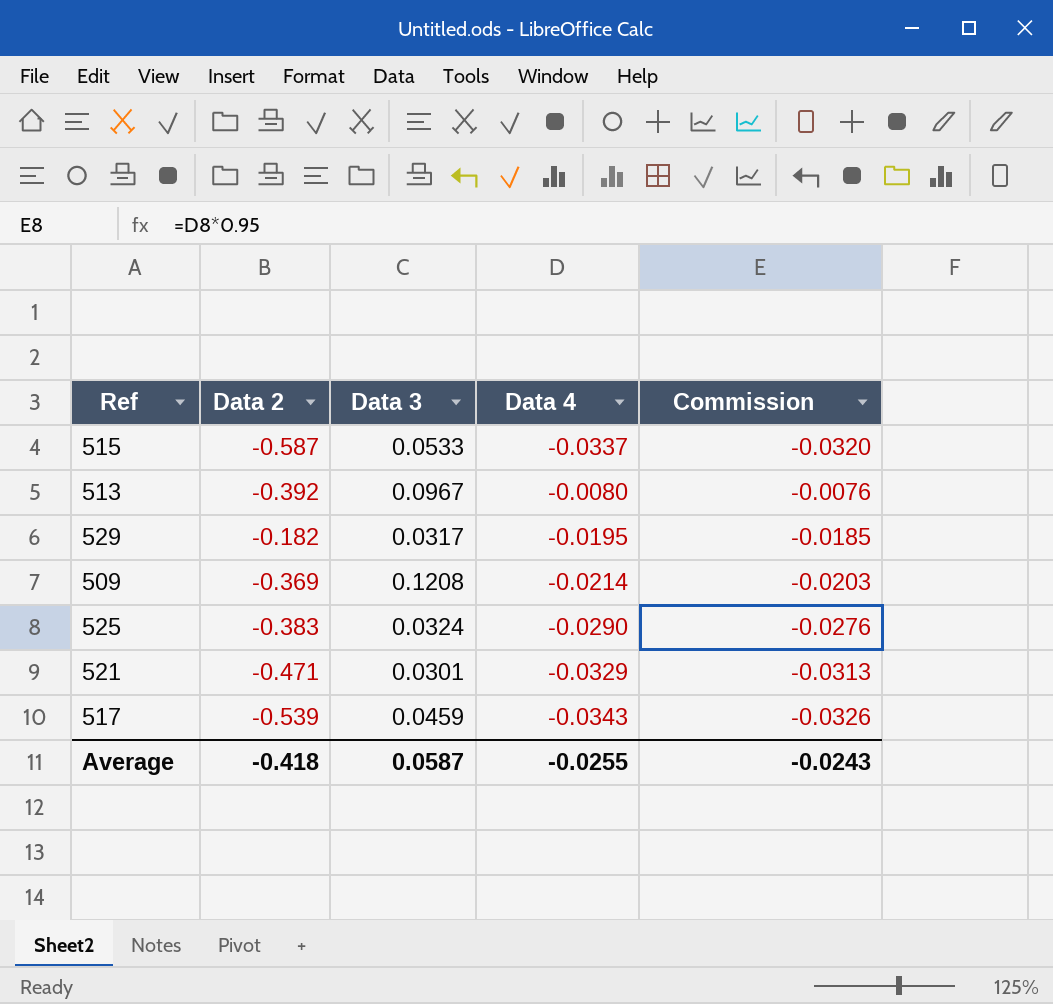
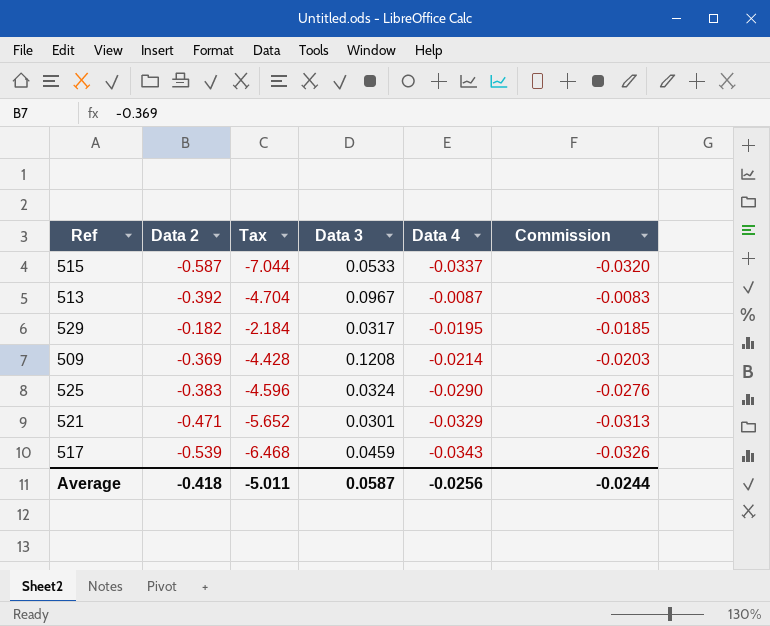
column Tax | formula: none -> [Data 2] * 12
513 | Data 4: -0.0080 -> -0.0087
513 | Commission: -0.0076 -> -0.0083
Average | Data 4: -0.0255 -> -0.0256
Average | Commission: -0.0243 -> -0.0244

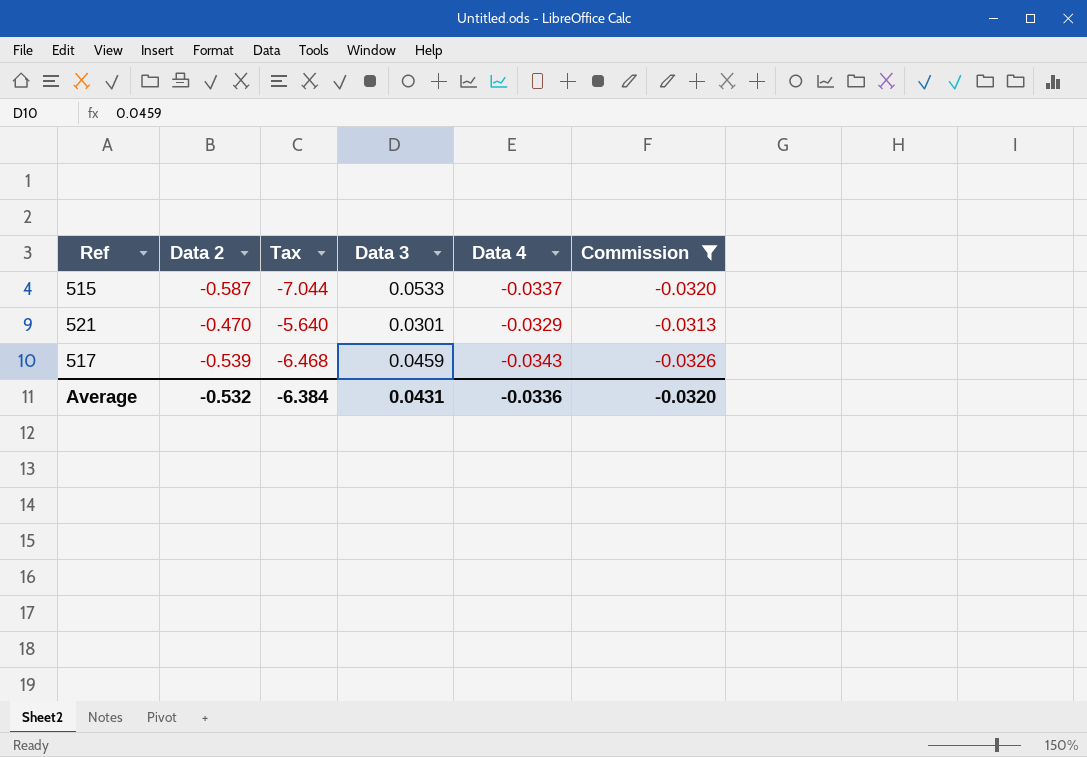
filter: none -> Commission <= -0.0313
521 | Data 2: -0.471 -> -0.470
521 | Tax: -5.652 -> -5.640
Average | Data 2: -0.418 -> -0.532
Average | Tax: -5.011 -> -6.384
Average | Data 3: 0.0587 -> 0.0431
Average | Data 4: -0.0256 -> -0.0336
Average | Commission: -0.0244 -> -0.0320

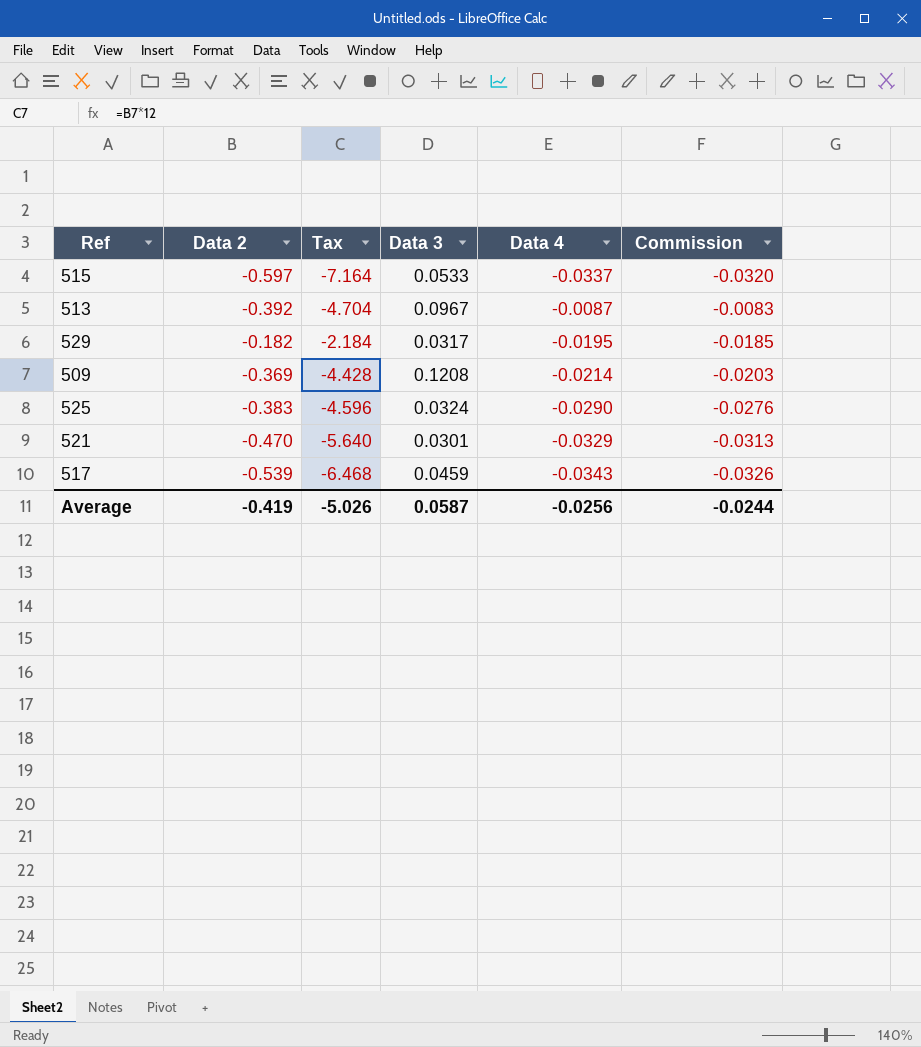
filter: Commission <= -0.0313 -> none
515 | Data 2: -0.587 -> -0.597
515 | Tax: -7.044 -> -7.164
Average | Data 2: -0.532 -> -0.419
Average | Tax: -6.384 -> -5.026
Average | Data 3: 0.0431 -> 0.0587
Average | Data 4: -0.0336 -> -0.0256
Average | Commission: -0.0320 -> -0.0244

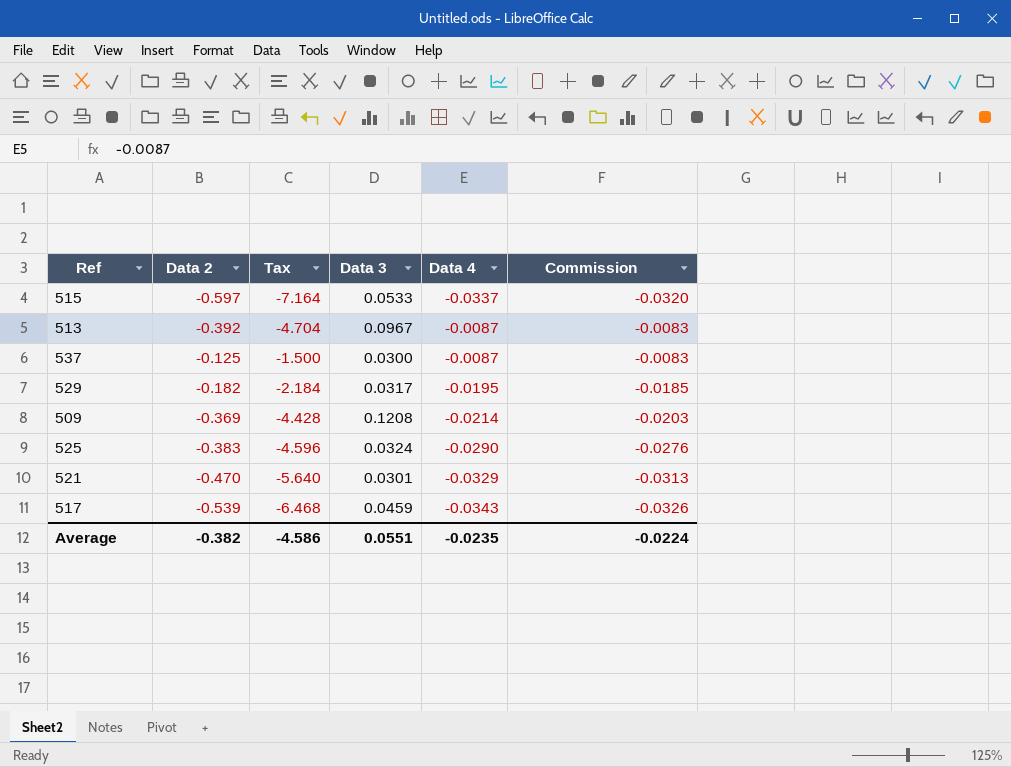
row 537: none -> -0.125 | -1.500 | 0.0300 | -0.0087 | -0.0083
Average | Data 2: -0.419 -> -0.382
Average | Tax: -5.026 -> -4.586
Average | Data 3: 0.0587 -> 0.0551
Average | Data 4: -0.0256 -> -0.0235
Average | Commission: -0.0244 -> -0.0224

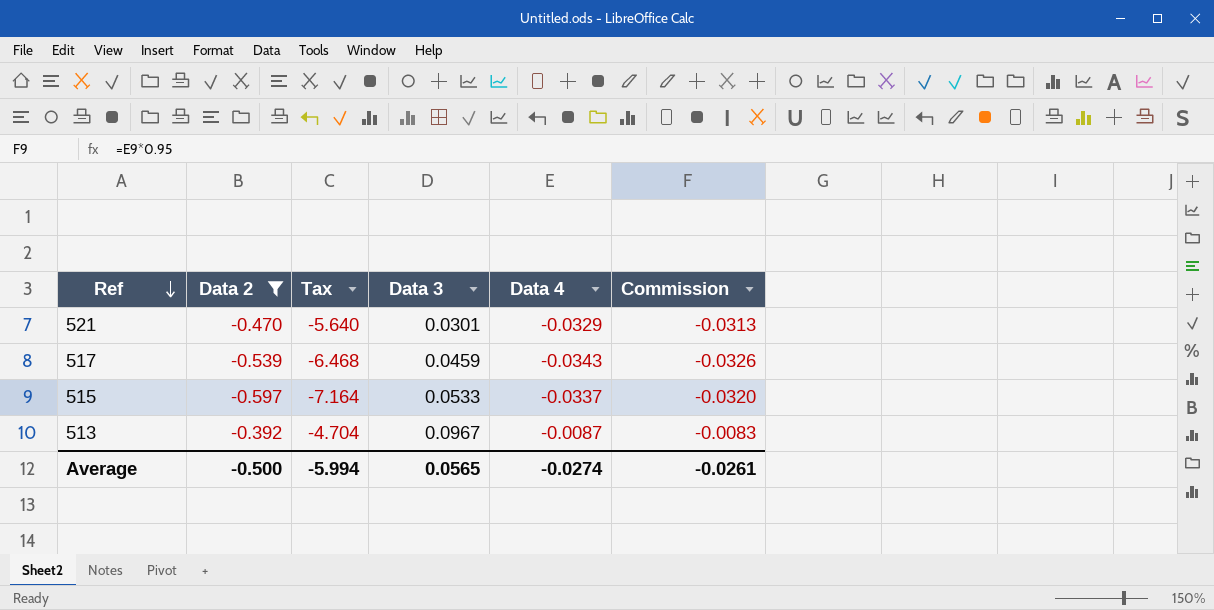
filter: none -> Data 2 <= -0.392
row order: none -> Ref descending
Average | Data 2: -0.382 -> -0.500
Average | Tax: -4.586 -> -5.994
Average | Data 3: 0.0551 -> 0.0565
Average | Data 4: -0.0235 -> -0.0274
Average | Commission: -0.0224 -> -0.0261

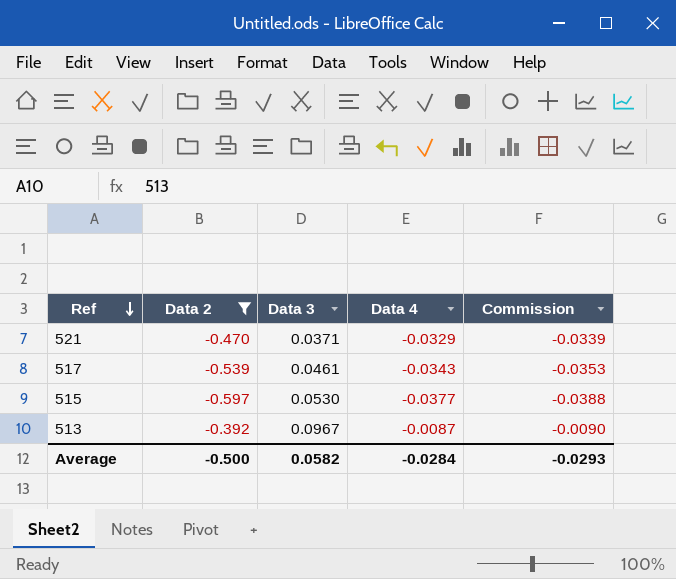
column Tax | formula: [Data 2] * 12 -> none
column Commission | formula: [Data 4] * 0.95 -> [Data 4] * 1.03
521 | Data 3: 0.0301 -> 0.0371
517 | Data 3: 0.0459 -> 0.0461
515 | Data 3: 0.0533 -> 0.0530
515 | Data 4: -0.0337 -> -0.0377
Average | Data 3: 0.0565 -> 0.0582
Average | Data 4: -0.0274 -> -0.0284
Average | Commission: -0.0261 -> -0.0293

